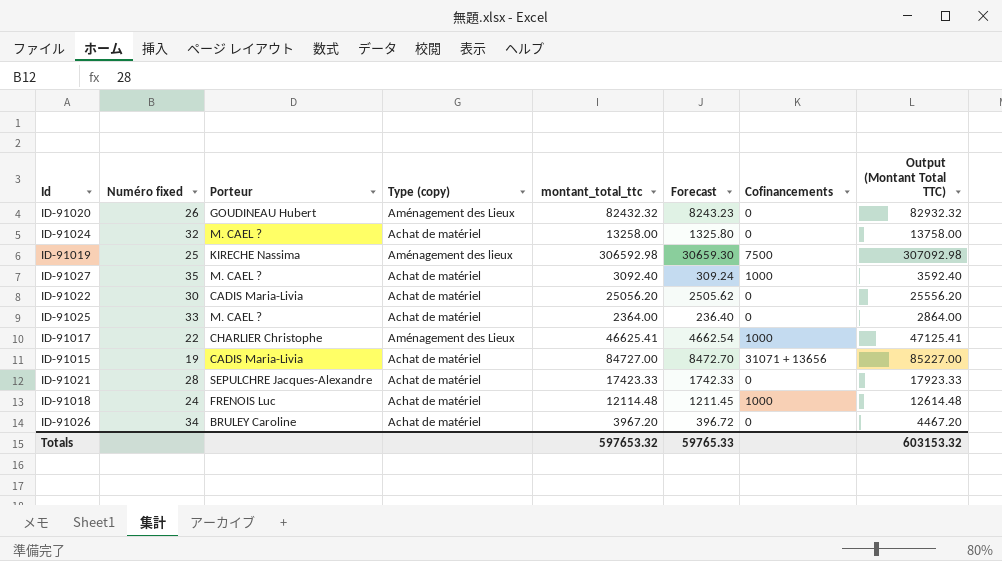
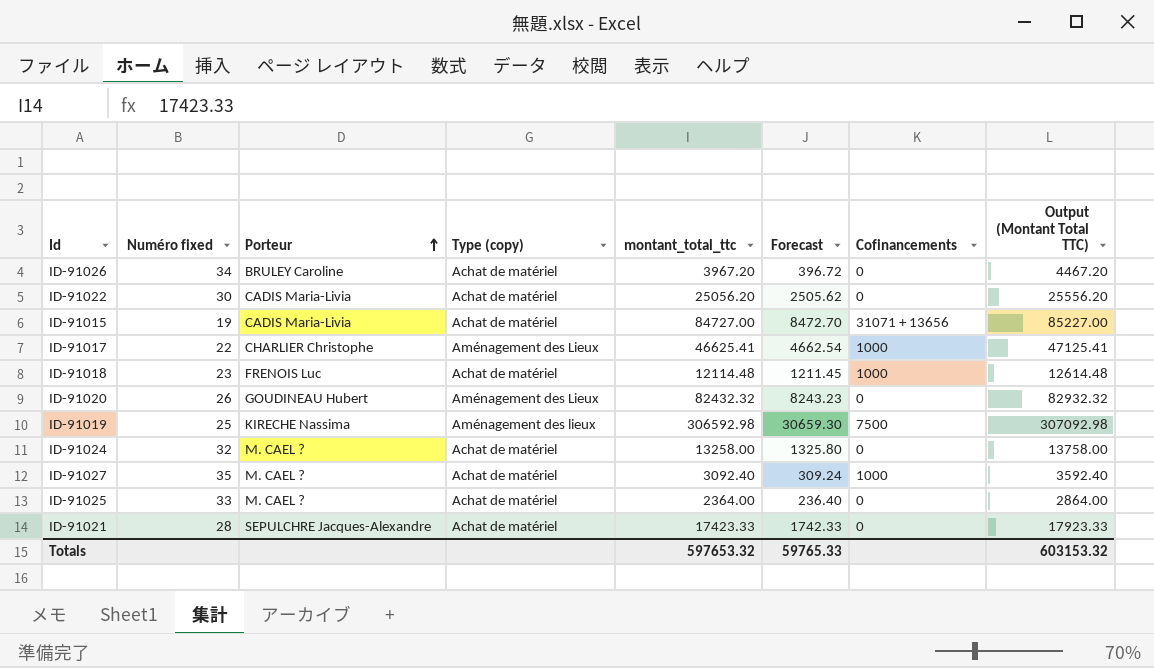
row order: none -> Porteur ascending
ID-91018 | Numéro fixed: 24 -> 23

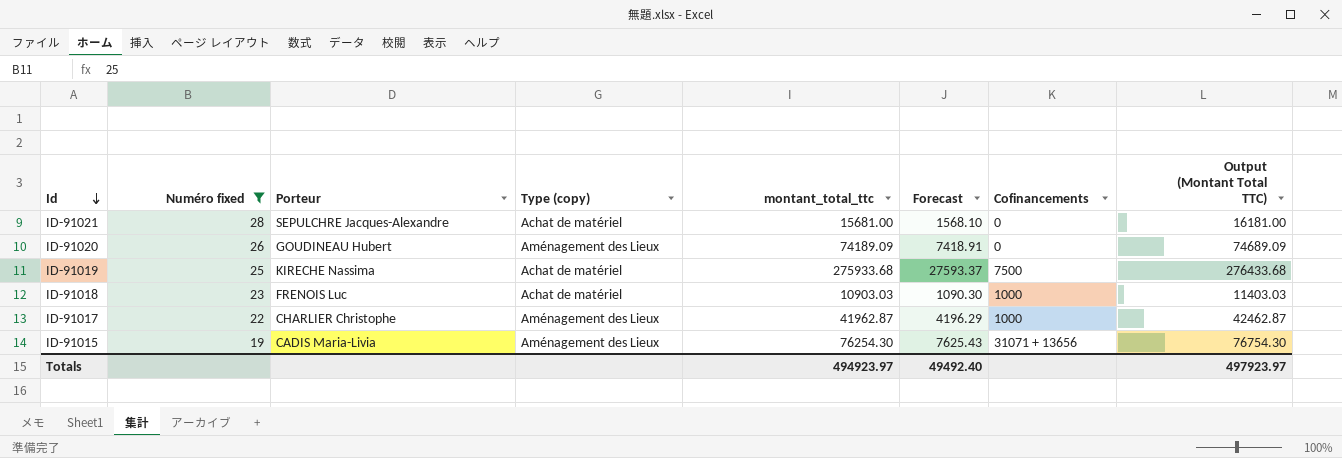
filter: none -> Numéro fixed <= 28
row order: Porteur ascending -> Id descending
ID-91021 | montant_total_ttc: 17423.33 -> 15681.00
ID-91021 | Forecast: 1742.33 -> 1568.10
ID-91021 | Output (Montant Total TTC): 17923.33 -> 16181.00
ID-91020 | montant_total_ttc: 82432.32 -> 74189.09
ID-91020 | Forecast: 8243.23 -> 7418.91
ID-91020 | Output (Montant Total TTC): 82932.32 -> 74689.09
ID-91019 | Type (copy): Aménagement des lieux -> Achat de matériel
ID-91019 | montant_total_ttc: 306592.98 -> 275933.68
ID-91019 | Forecast: 30659.30 -> 27593.37
ID-91019 | Output (Montant Total TTC): 307092.98 -> 276433.68
ID-91018 | montant_total_ttc: 12114.48 -> 10903.03
ID-91018 | Forecast: 1211.45 -> 1090.30
ID-91018 | Output (Montant Total TTC): 12614.48 -> 11403.03
ID-91017 | montant_total_ttc: 46625.41 -> 41962.87
ID-91017 | Forecast: 4662.54 -> 4196.29
ID-91017 | Output (Montant Total TTC): 47125.41 -> 42462.87
ID-91015 | Type (copy): Achat de matériel -> Aménagement des Lieux
ID-91015 | montant_total_ttc: 84727.00 -> 76254.30
ID-91015 | Forecast: 8472.70 -> 7625.43
ID-91015 | Output (Montant Total TTC): 85227.00 -> 76754.30
Totals | montant_total_ttc: 597653.32 -> 494923.97
Totals | Forecast: 59765.33 -> 49492.40
Totals | Output (Montant Total TTC): 603153.32 -> 497923.97

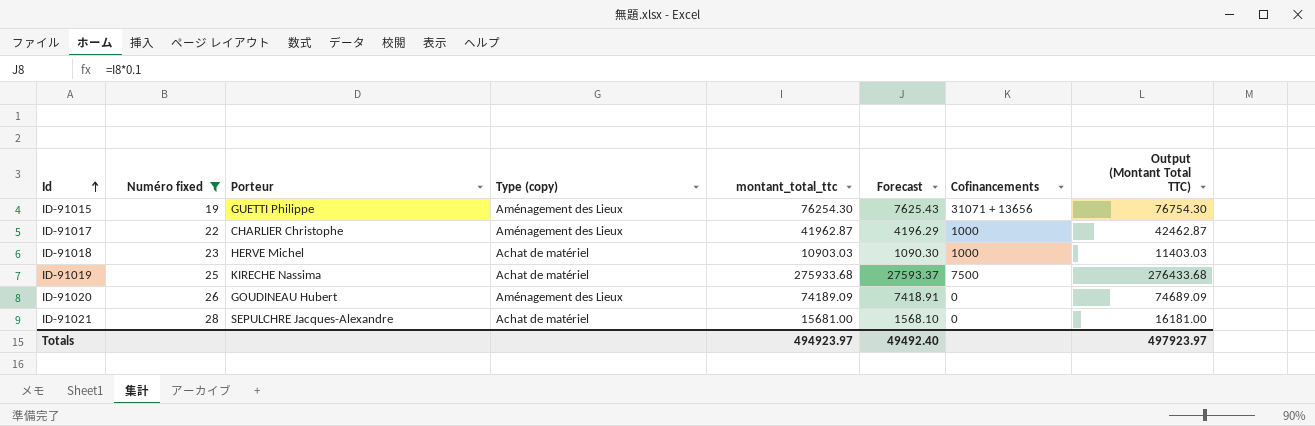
row order: Id descending -> Id ascending
ID-91015 | Porteur: CADIS Maria-Livia -> GUETTI Philippe
ID-91018 | Porteur: FRENOIS Luc -> HERVE Michel

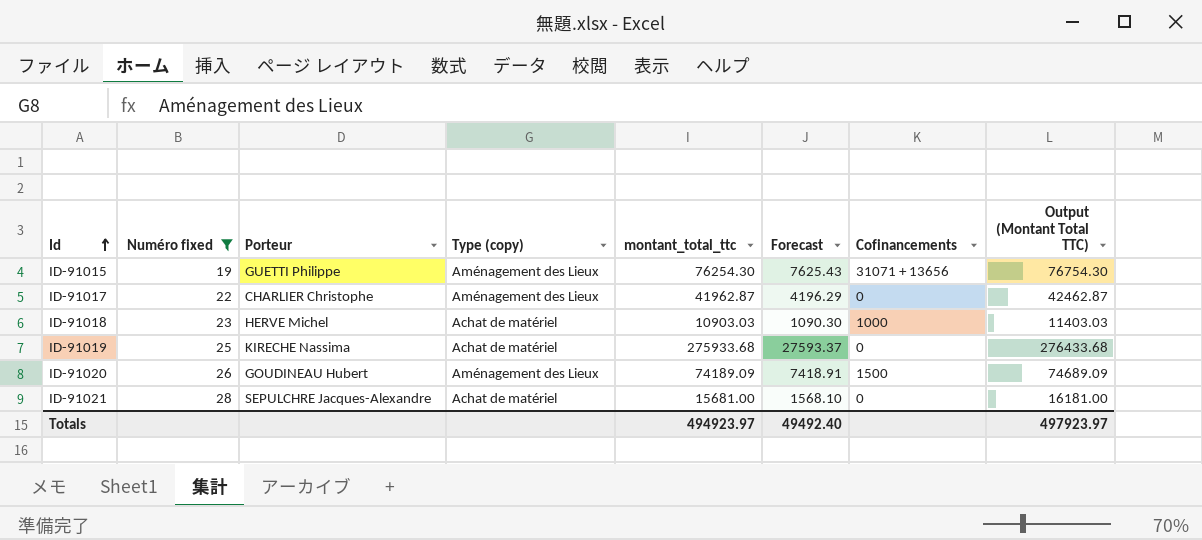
ID-91017 | Cofinancements: 1000 -> 0
ID-91019 | Cofinancements: 7500 -> 0
ID-91020 | Cofinancements: 0 -> 1500

